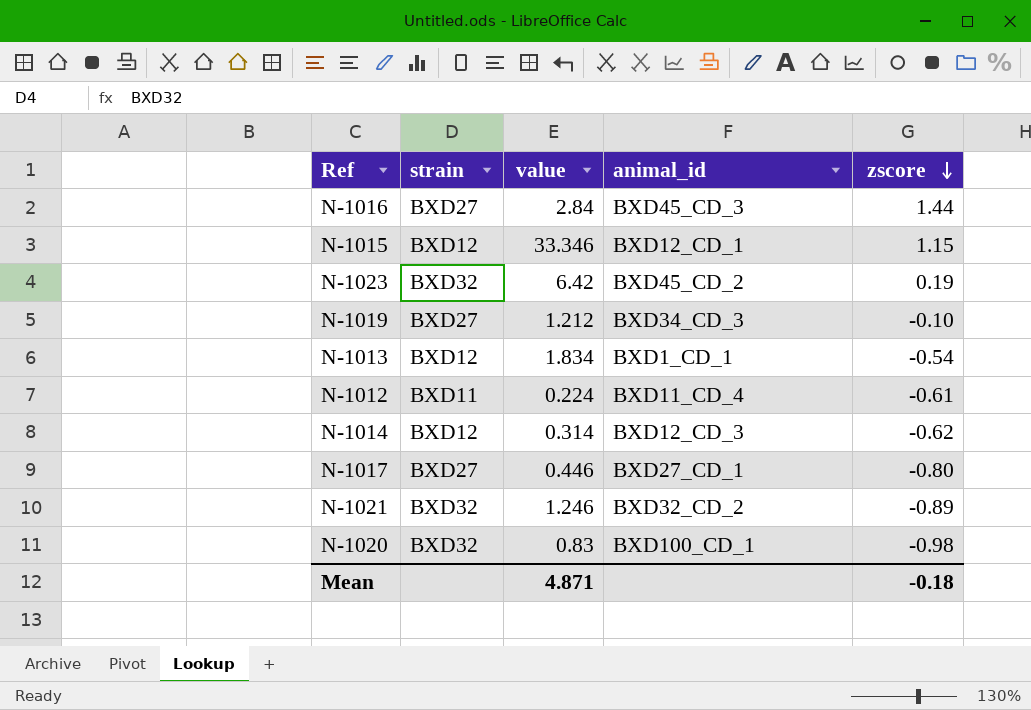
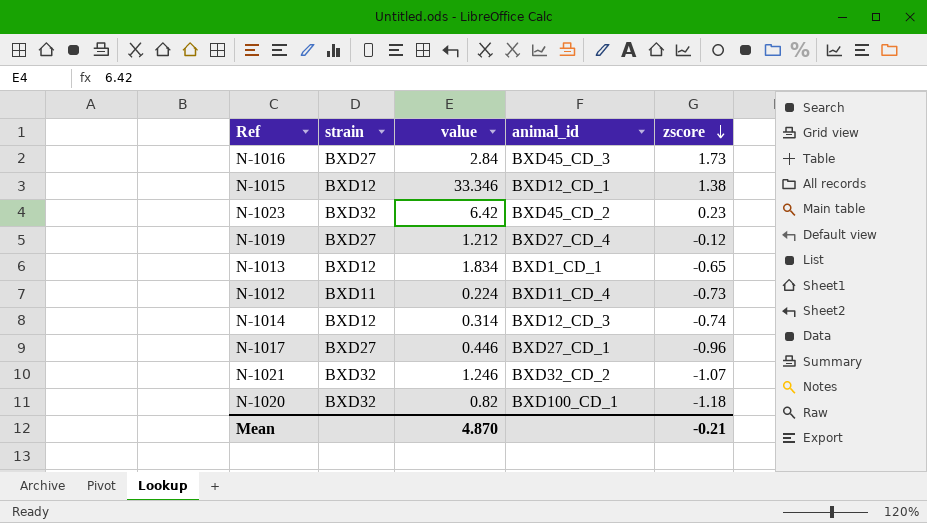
N-1016 | zscore: 1.44 -> 1.73
N-1015 | zscore: 1.15 -> 1.38
N-1023 | zscore: 0.19 -> 0.23
N-1019 | animal_id: BXD34_CD_3 -> BXD27_CD_4
N-1019 | zscore: -0.10 -> -0.12
N-1013 | zscore: -0.54 -> -0.65
N-1012 | zscore: -0.61 -> -0.73
N-1014 | zscore: -0.62 -> -0.74
N-1017 | zscore: -0.80 -> -0.96
N-1021 | zscore: -0.89 -> -1.07
N-1020 | value: 0.83 -> 0.82
N-1020 | zscore: -0.98 -> -1.18
Mean | value: 4.871 -> 4.870
Mean | zscore: -0.18 -> -0.21

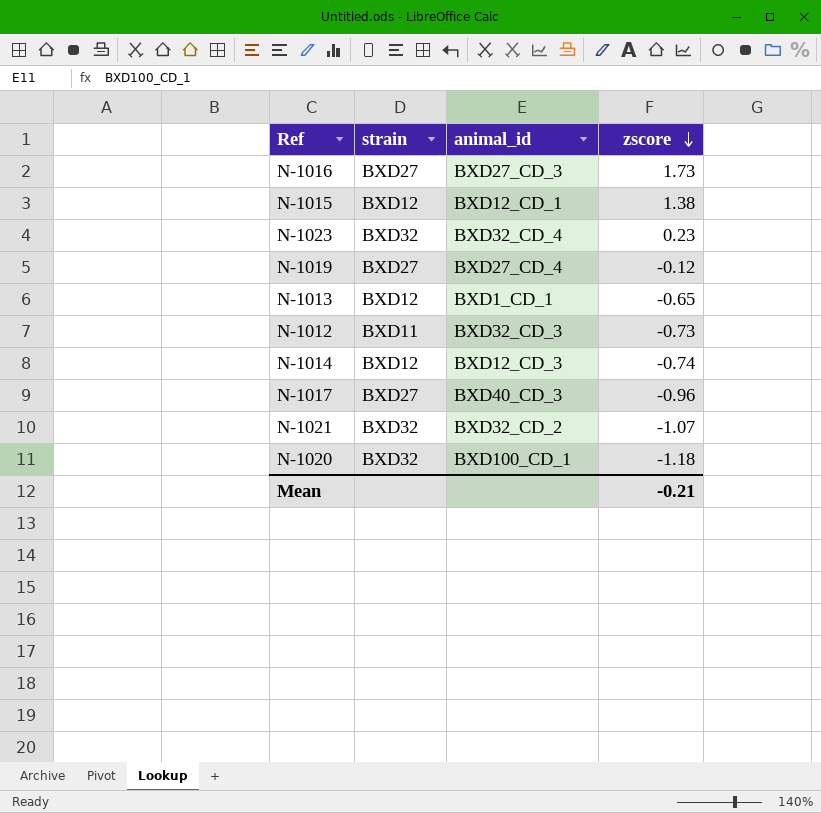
column value | position: 3 -> none
N-1016 | animal_id: BXD45_CD_3 -> BXD27_CD_3
N-1023 | animal_id: BXD45_CD_2 -> BXD32_CD_4
N-1012 | animal_id: BXD11_CD_4 -> BXD32_CD_3
N-1017 | animal_id: BXD27_CD_1 -> BXD40_CD_3

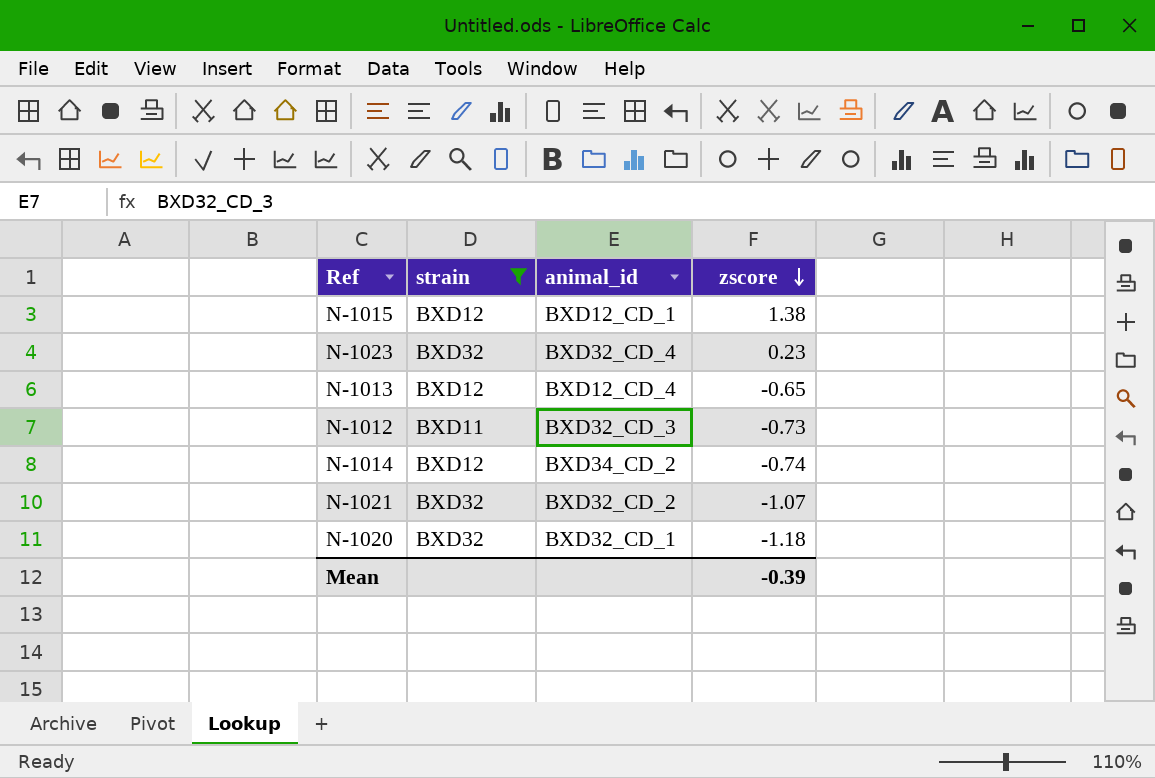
filter: none -> strain != BXD27
N-1013 | animal_id: BXD1_CD_1 -> BXD12_CD_4
N-1014 | animal_id: BXD12_CD_3 -> BXD34_CD_2
N-1020 | animal_id: BXD100_CD_1 -> BXD32_CD_1
Mean | zscore: -0.21 -> -0.39

